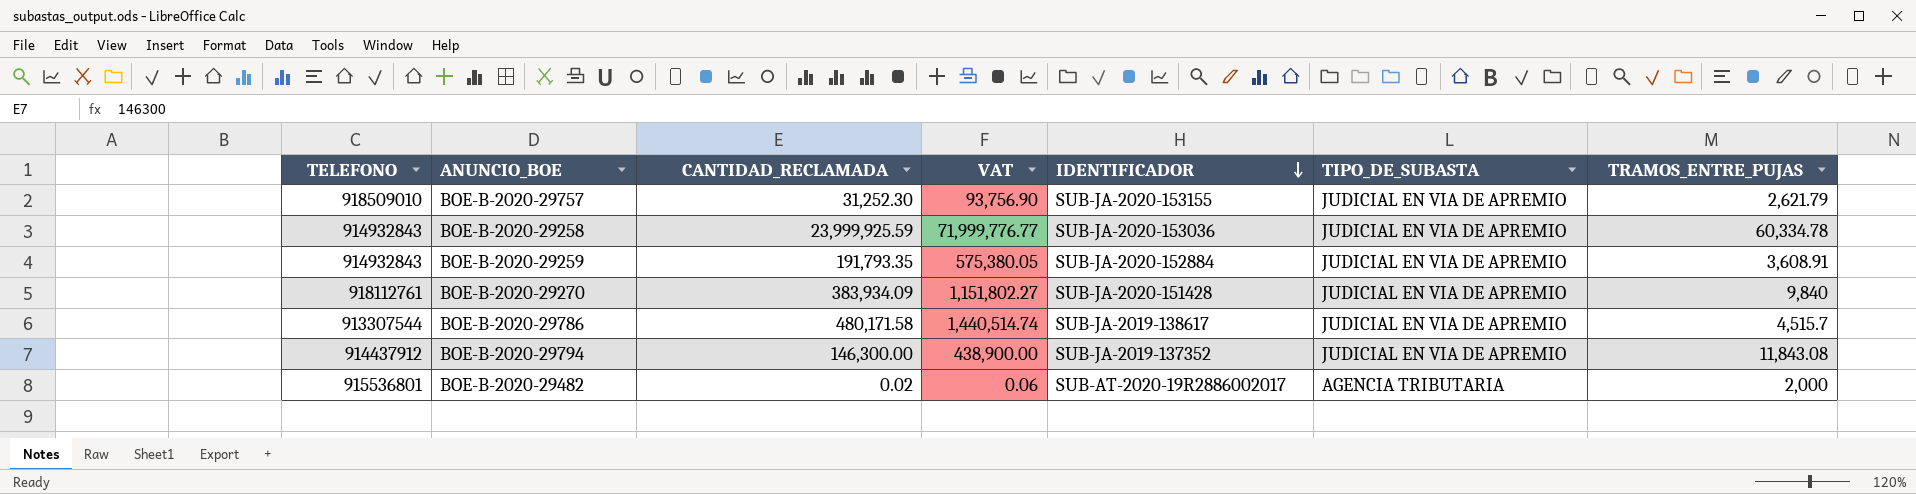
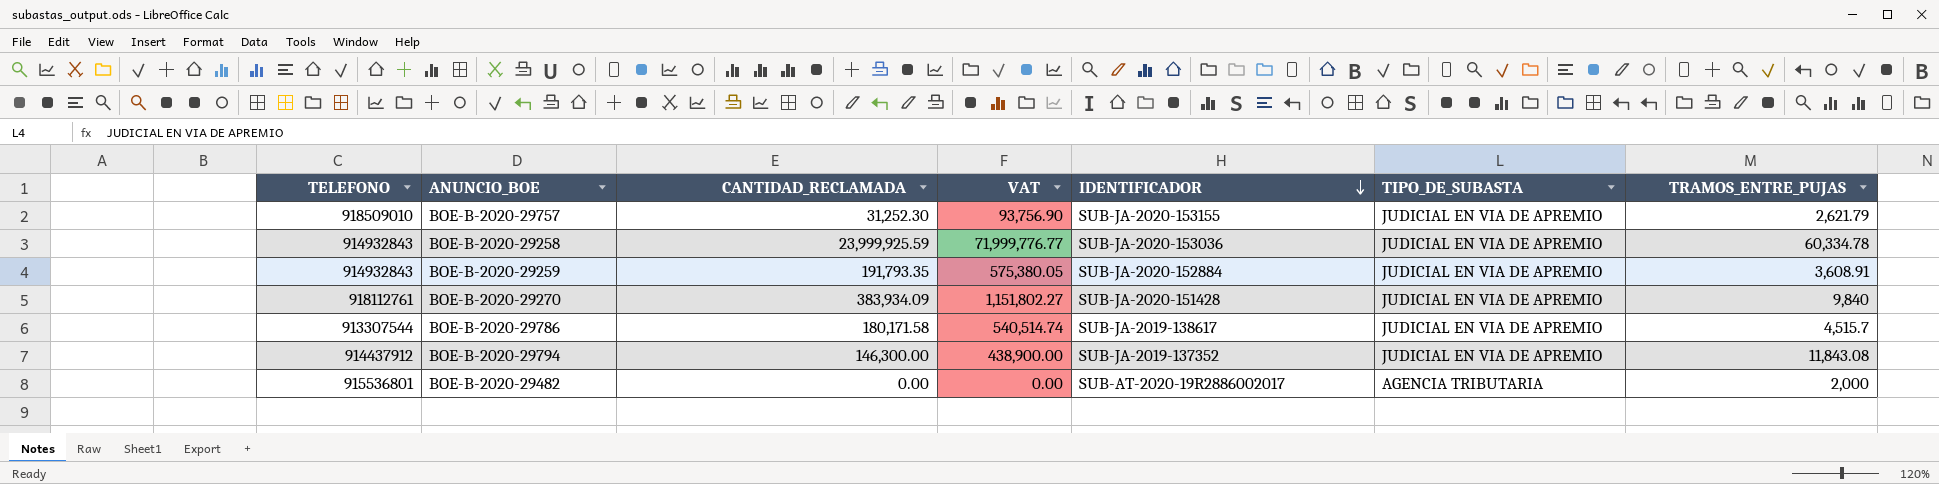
BOE-B-2020-29786 | CANTIDAD_RECLAMADA: 480,171.58 -> 180,171.58
BOE-B-2020-29786 | VAT: 1,440,514.74 -> 540,514.74
BOE-B-2020-29482 | CANTIDAD_RECLAMADA: 0.02 -> 0.00
BOE-B-2020-29482 | VAT: 0.06 -> 0.00

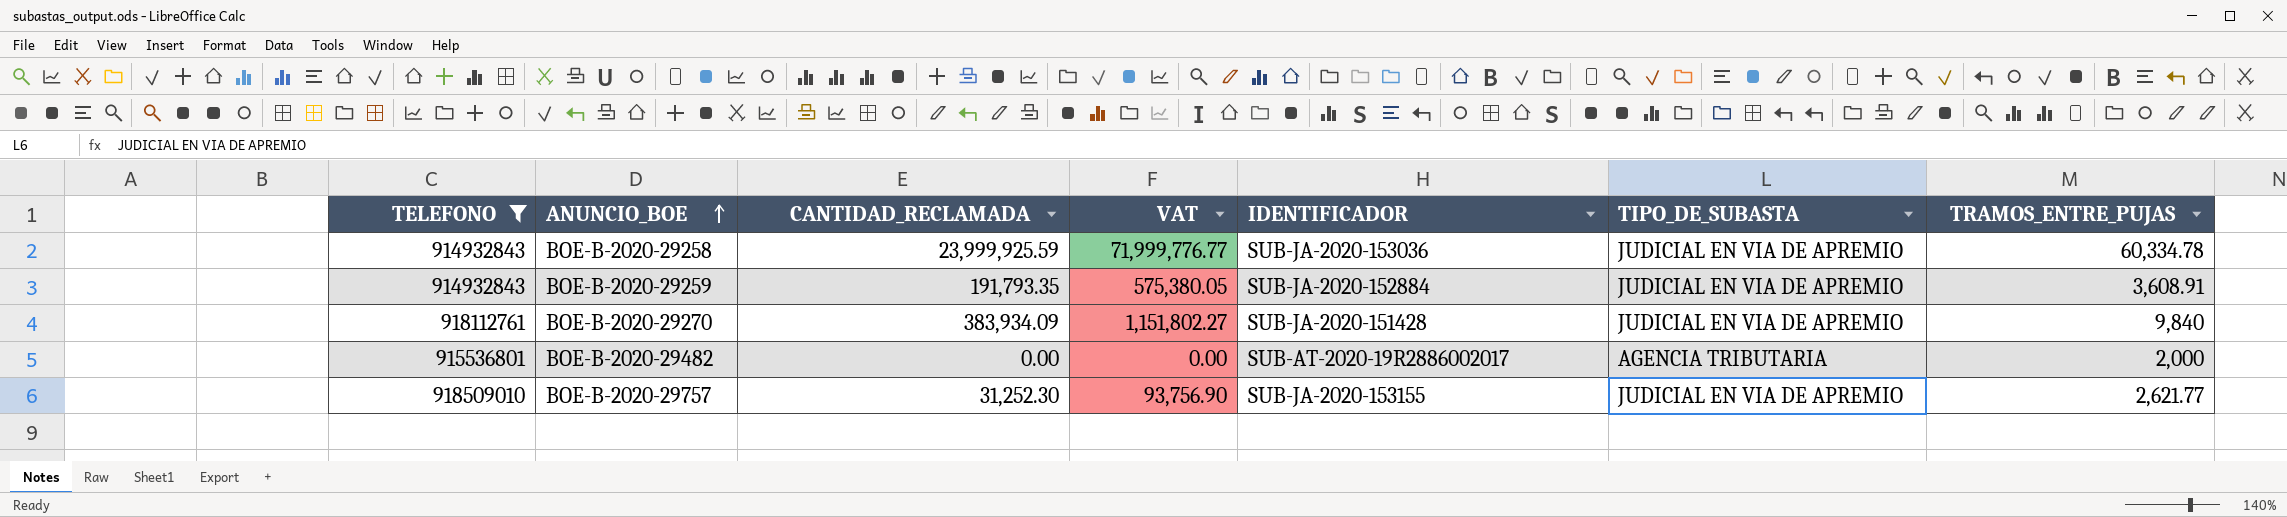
filter: none -> TELEFONO >= 914932843
row order: IDENTIFICADOR descending -> ANUNCIO_BOE ascending
BOE-B-2020-29757 | TRAMOS_ENTRE_PUJAS: 2,621.79 -> 2,621.77

